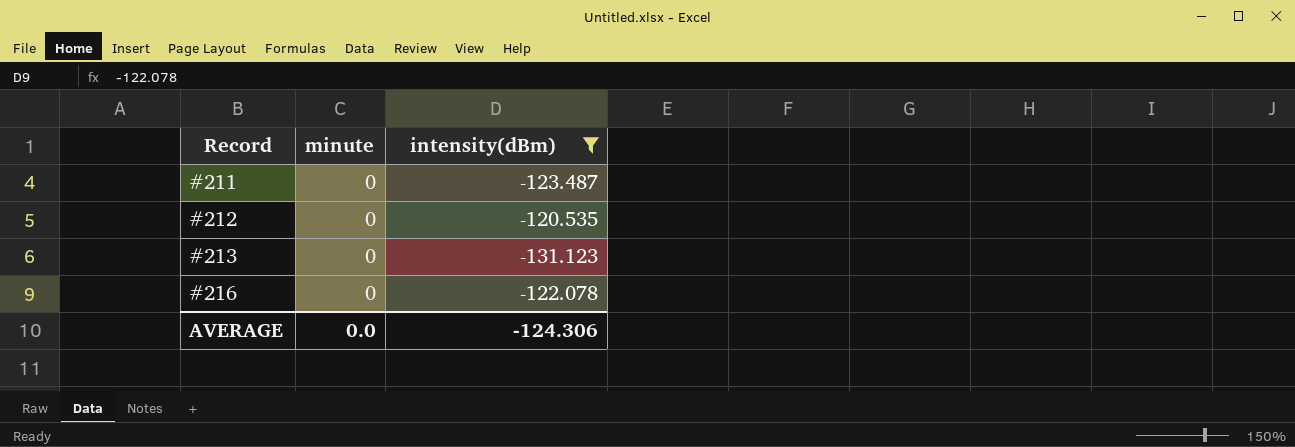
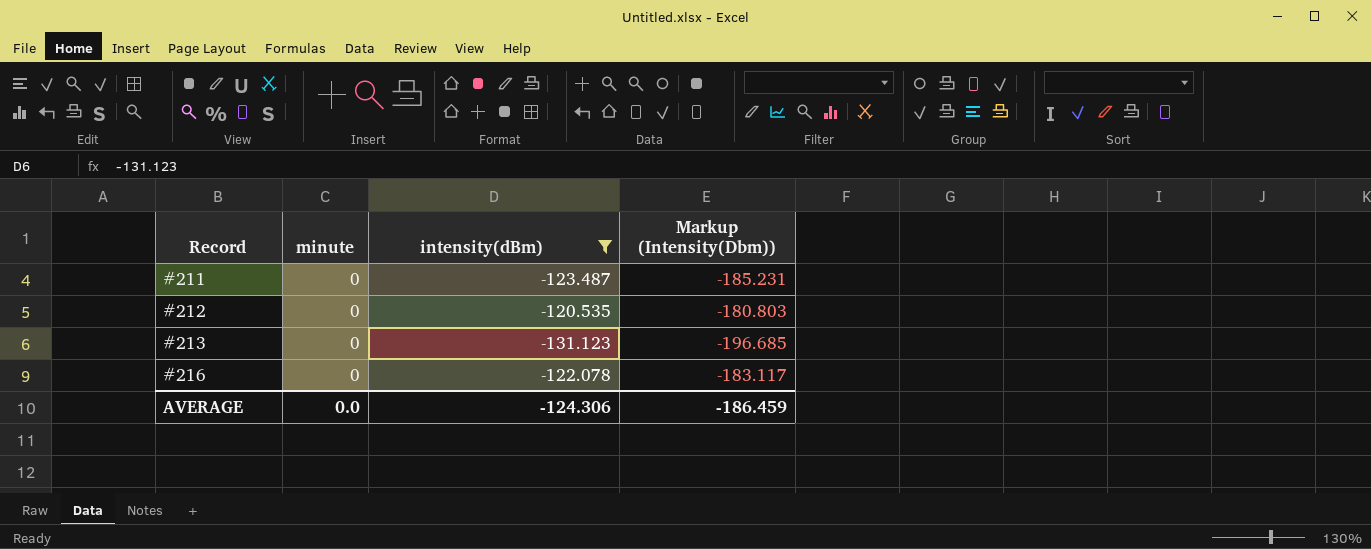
column Markup (Intensity(Dbm)) | formula: none -> [intensity(dBm)] * 1.5

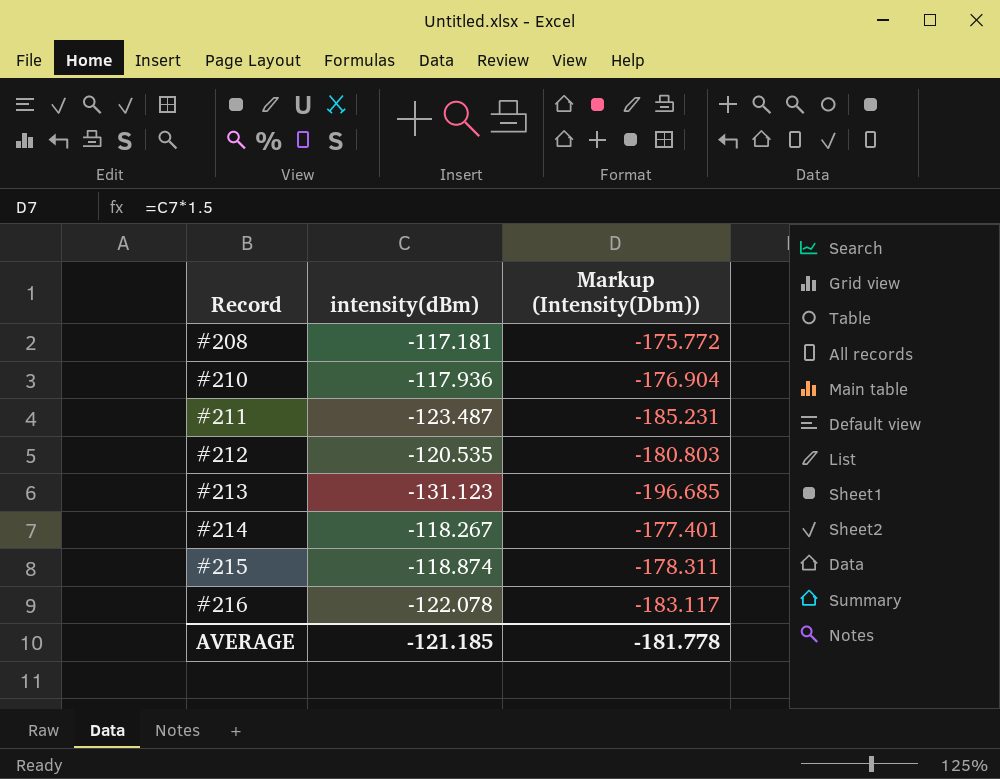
filter: intensity(dBm) <= -120.535 -> none
column minute | position: 2 -> none
AVERAGE | intensity(dBm): -124.306 -> -121.185
AVERAGE | Markup (Intensity(Dbm)): -186.459 -> -181.778

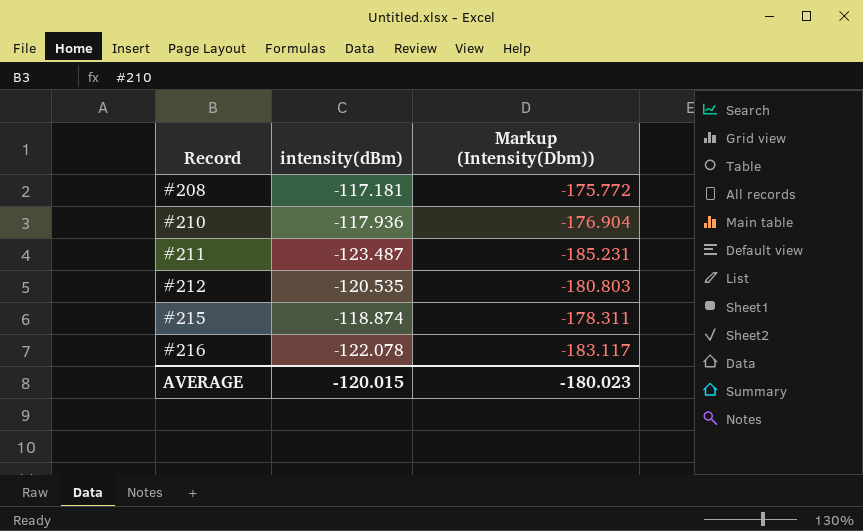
row #213: -131.123 | -196.685 -> none
row #214: -118.267 | -177.401 -> none
AVERAGE | intensity(dBm): -121.185 -> -120.015
AVERAGE | Markup (Intensity(Dbm)): -181.778 -> -180.023

